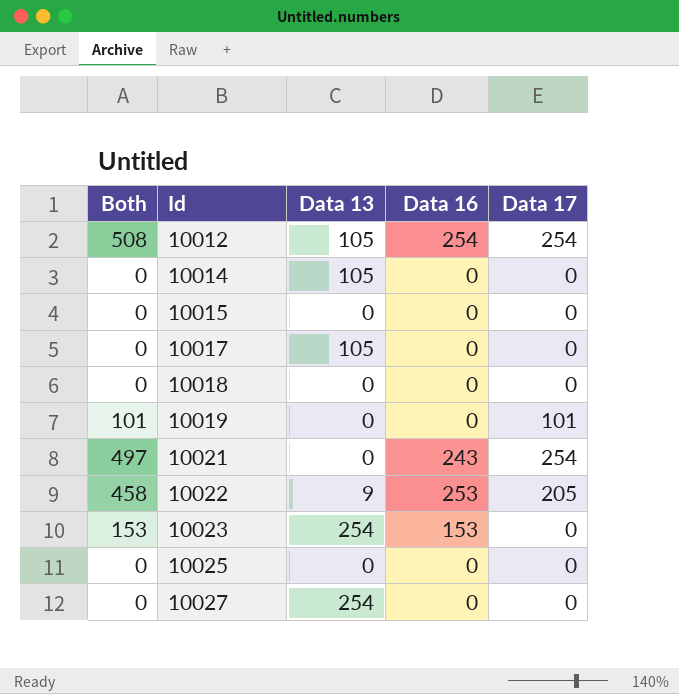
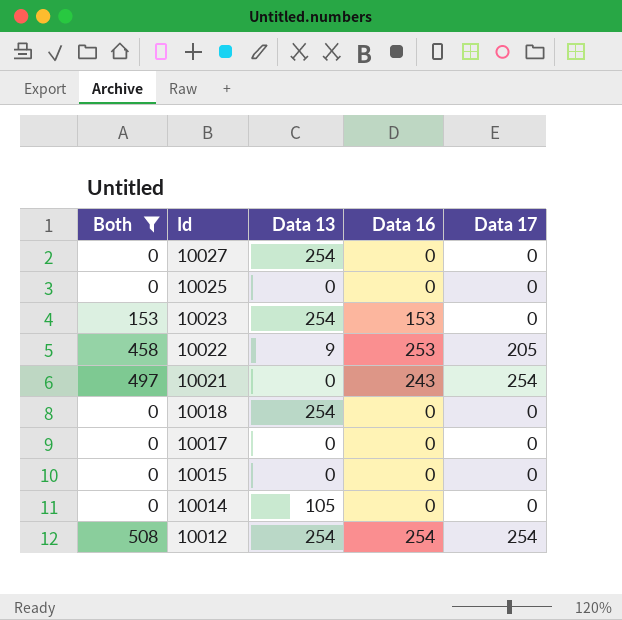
filter: none -> Both != 101
row order: Id ascending -> Id descending
10018 | Data 13: 0 -> 254
10017 | Data 13: 105 -> 0
10012 | Data 13: 105 -> 254

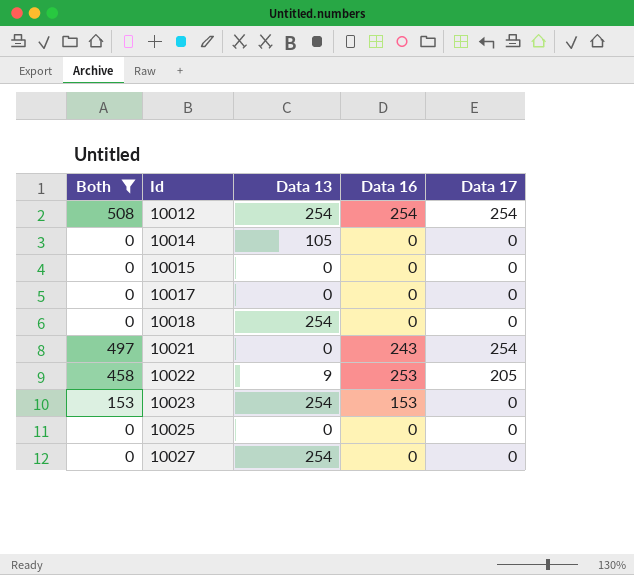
row order: Id descending -> Id ascending

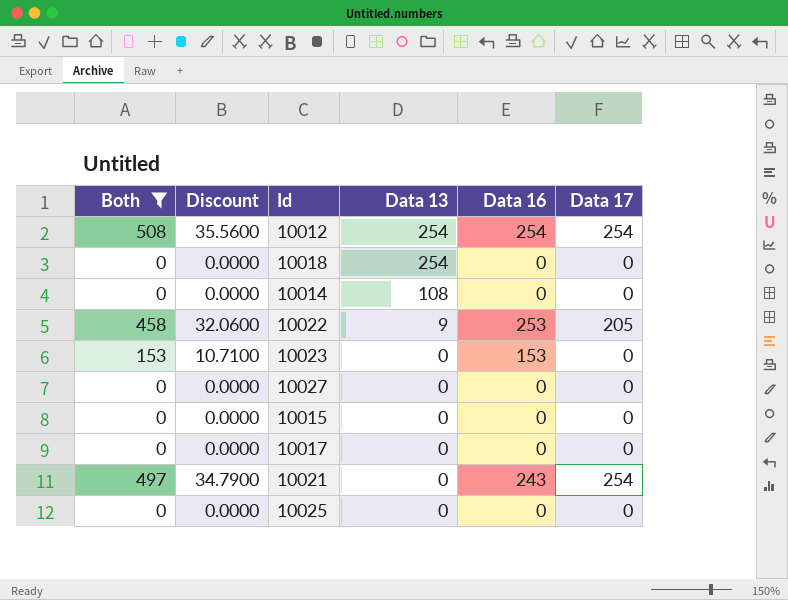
row order: Id ascending -> Data 13 descending
column Discount | formula: none -> [Both] * 0.07
10014 | Data 13: 105 -> 108
10023 | Data 13: 254 -> 0
10027 | Data 13: 254 -> 0

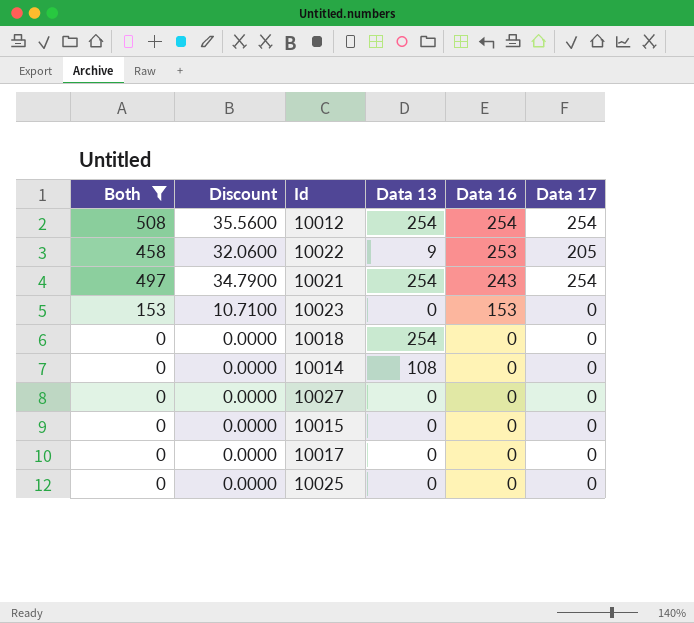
row order: Data 13 descending -> Data 16 descending
10021 | Data 13: 0 -> 254

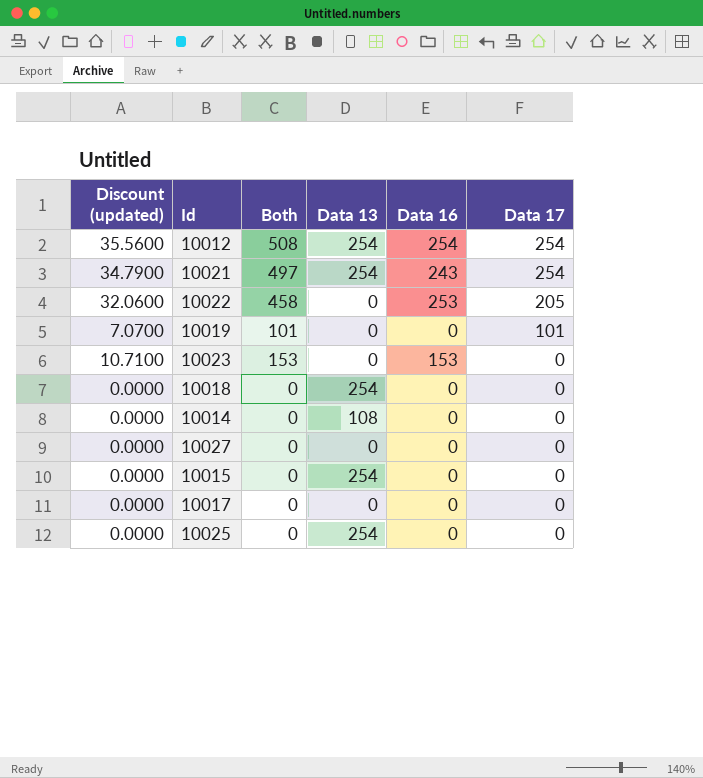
filter: Both != 101 -> none
row order: Data 16 descending -> Data 17 descending
column name: Discount -> Discount (updated)
column Both | position: 1 -> 3
10022 | Data 13: 9 -> 0
10015 | Data 13: 0 -> 254
10025 | Data 13: 0 -> 254

